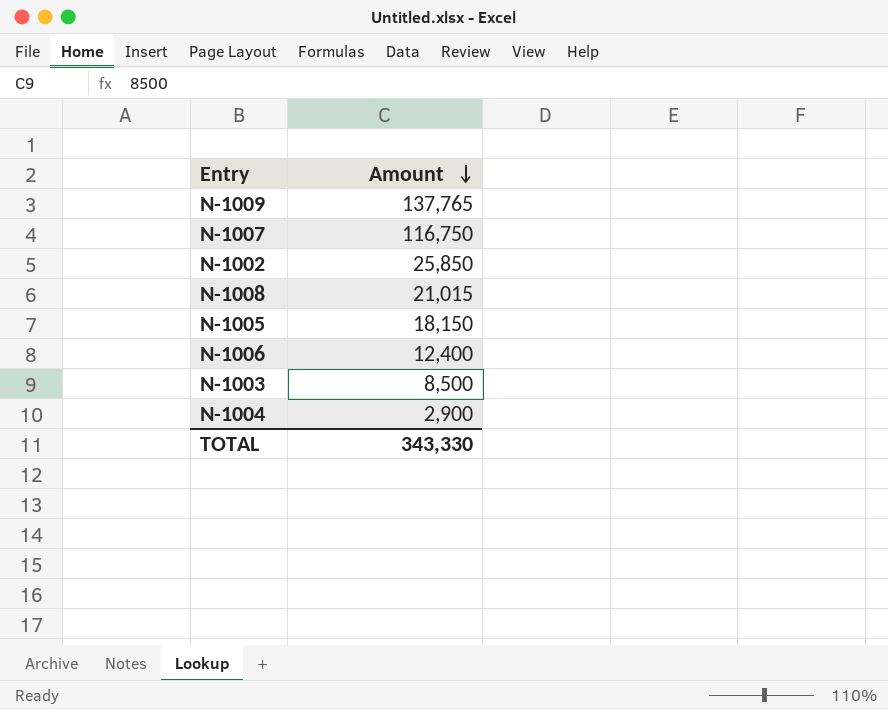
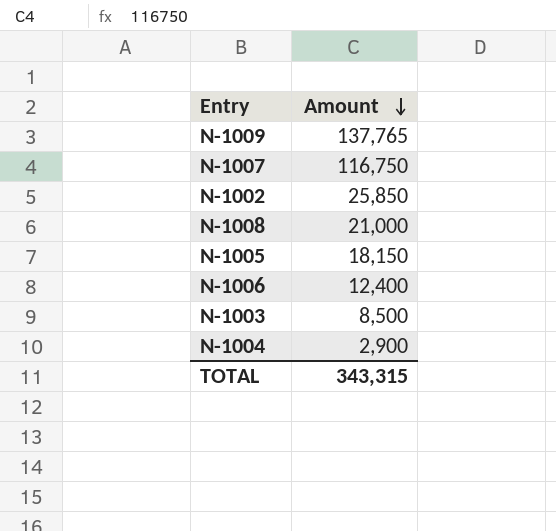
N-1008 | Amount: 21,015 -> 21,000
TOTAL | Amount: 343,330 -> 343,315

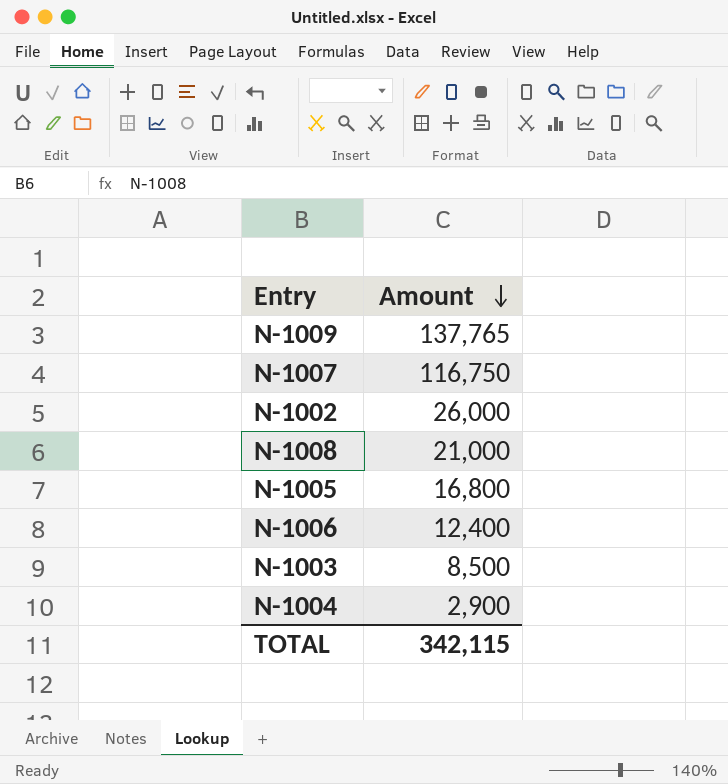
N-1002 | Amount: 25,850 -> 26,000
N-1005 | Amount: 18,150 -> 16,800
TOTAL | Amount: 343,315 -> 342,115

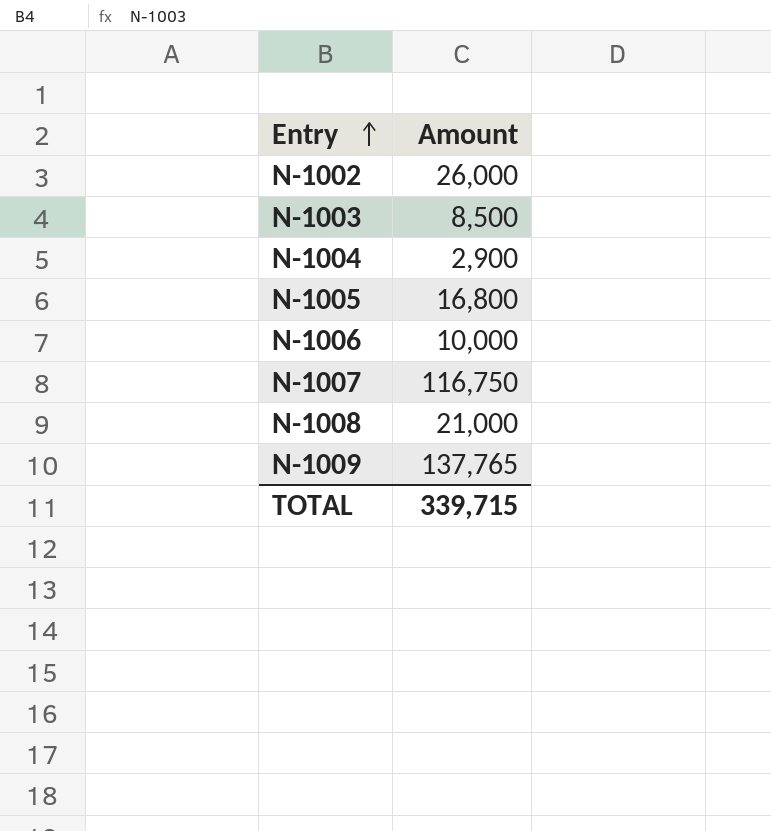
row order: Amount descending -> Entry ascending
N-1006 | Amount: 12,400 -> 10,000
TOTAL | Amount: 342,115 -> 339,715

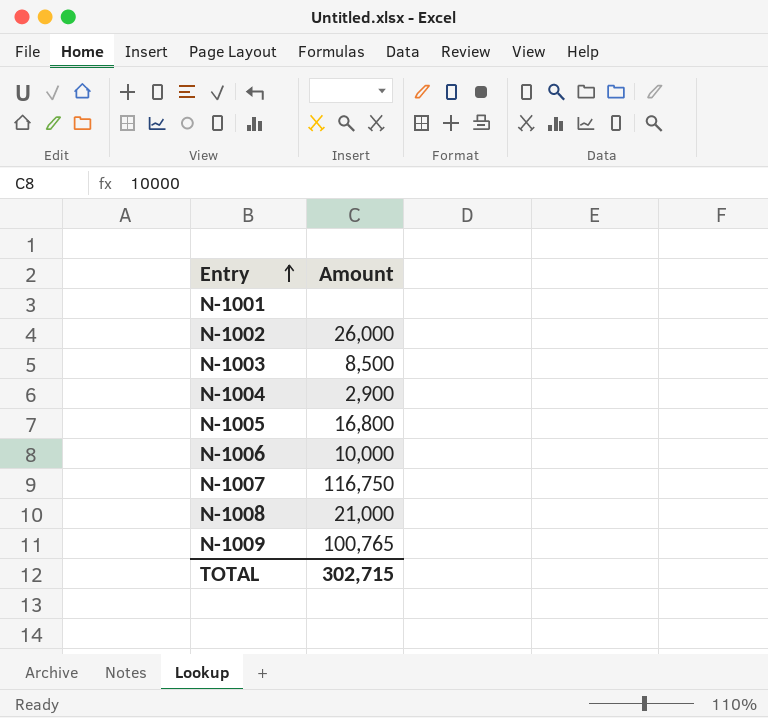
row N-1001: none -> none
N-1009 | Amount: 137,765 -> 100,765
TOTAL | Amount: 339,715 -> 302,715

